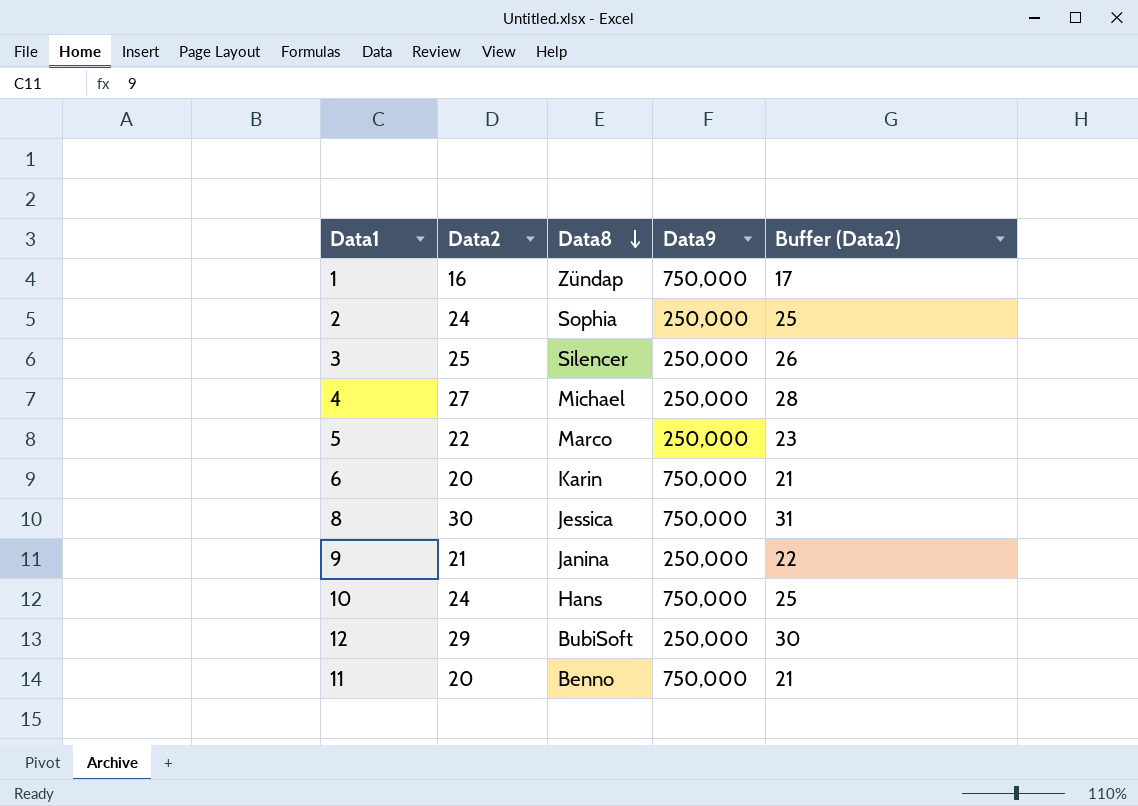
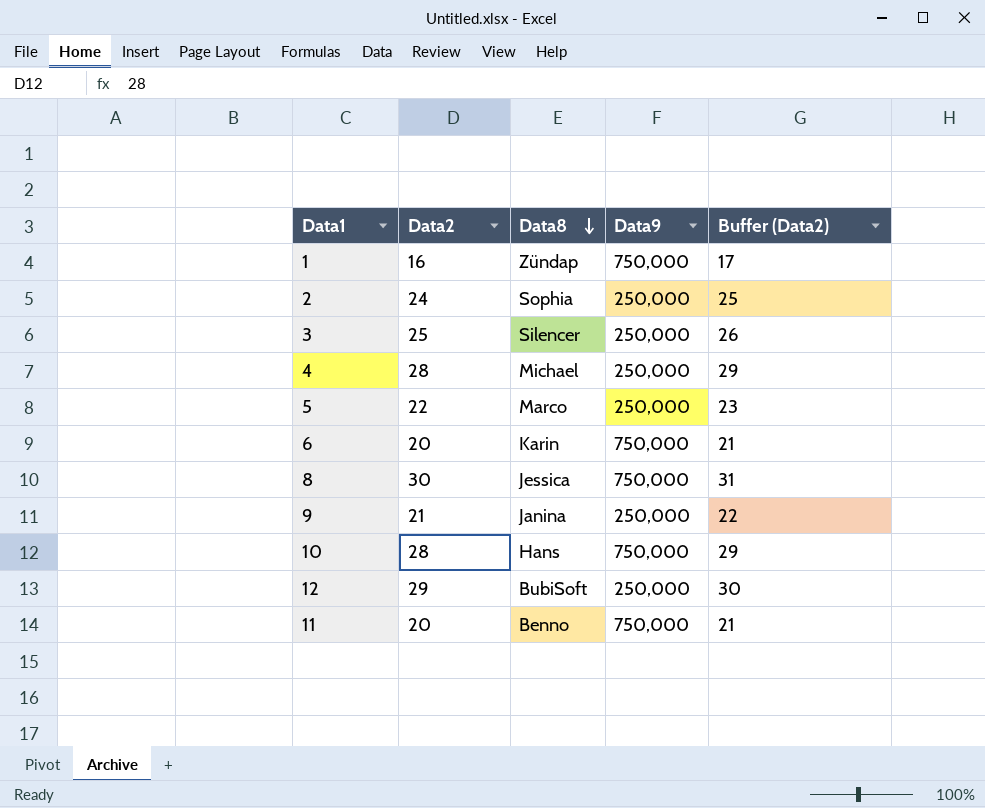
4 | Data2: 27 -> 28
4 | Buffer (Data2): 28 -> 29
10 | Data2: 24 -> 28
10 | Buffer (Data2): 25 -> 29

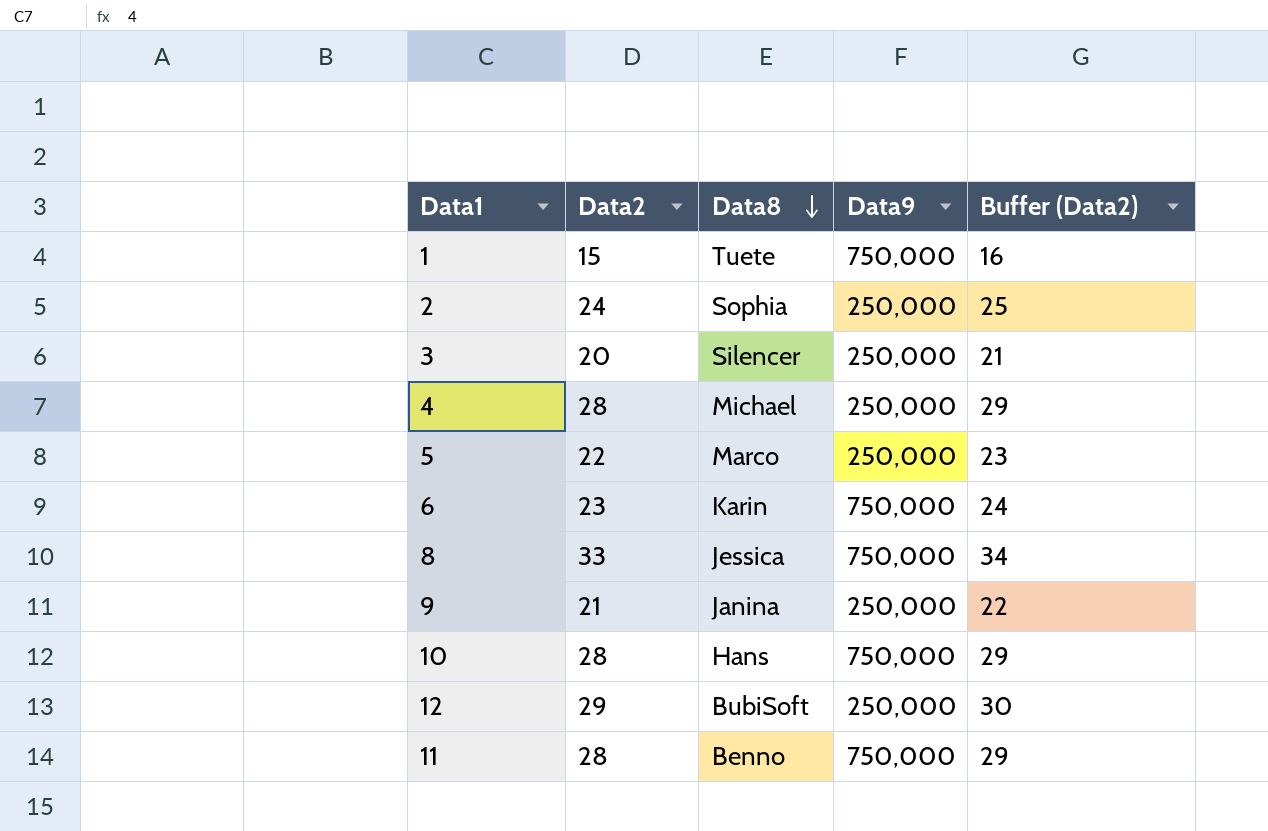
1 | Data2: 16 -> 15
1 | Data8: Zündap -> Tuete
1 | Buffer (Data2): 17 -> 16
3 | Data2: 25 -> 20
3 | Buffer (Data2): 26 -> 21
6 | Data2: 20 -> 23
6 | Buffer (Data2): 21 -> 24
8 | Data2: 30 -> 33
8 | Buffer (Data2): 31 -> 34
11 | Data2: 20 -> 28
11 | Buffer (Data2): 21 -> 29

